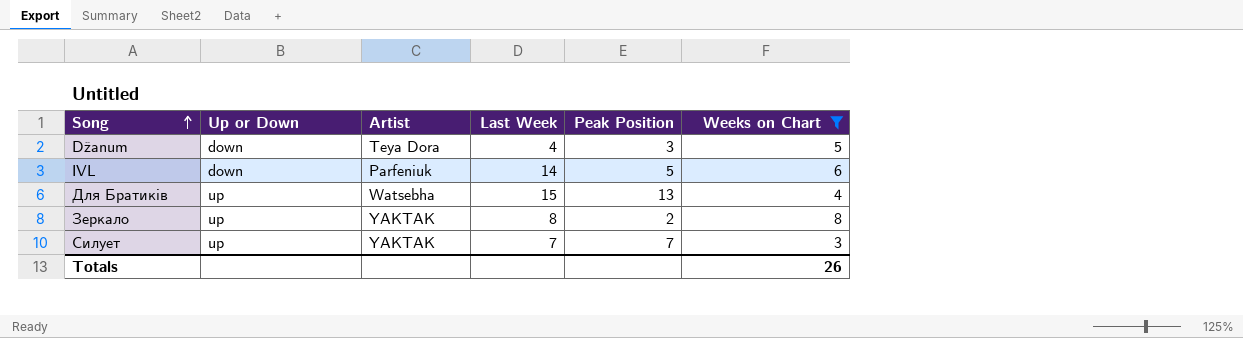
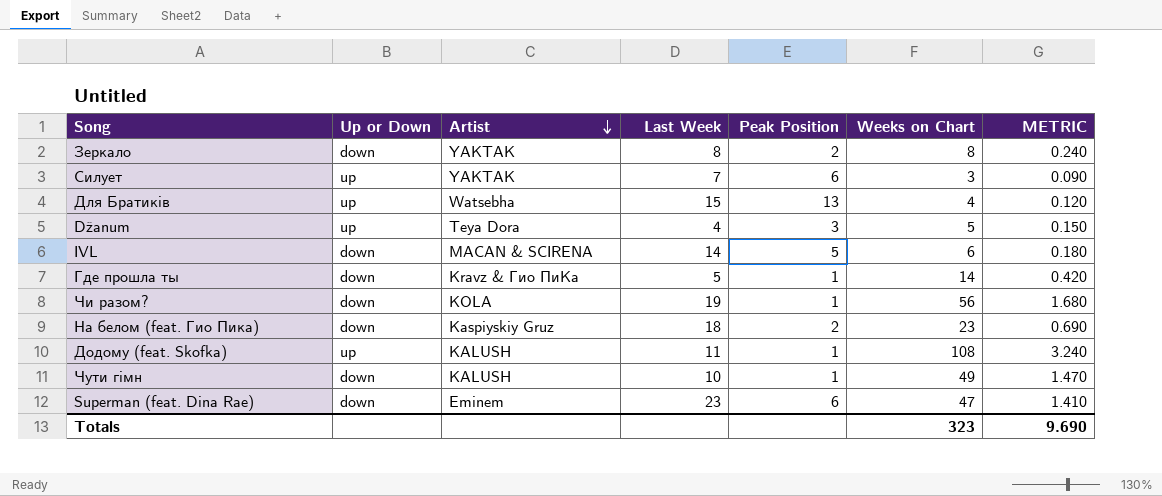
filter: Weeks on Chart <= 8 -> none
row order: Song ascending -> Artist descending
column METRIC | formula: none -> [Weeks on Chart] * 0.03
Зеркало | Up or Down: up -> down
Силует | Peak Position: 7 -> 6
Džanum | Up or Down: down -> up
IVL | Artist: Parfeniuk -> MACAN & SCIRENA
Totals | Weeks on Chart: 26 -> 323

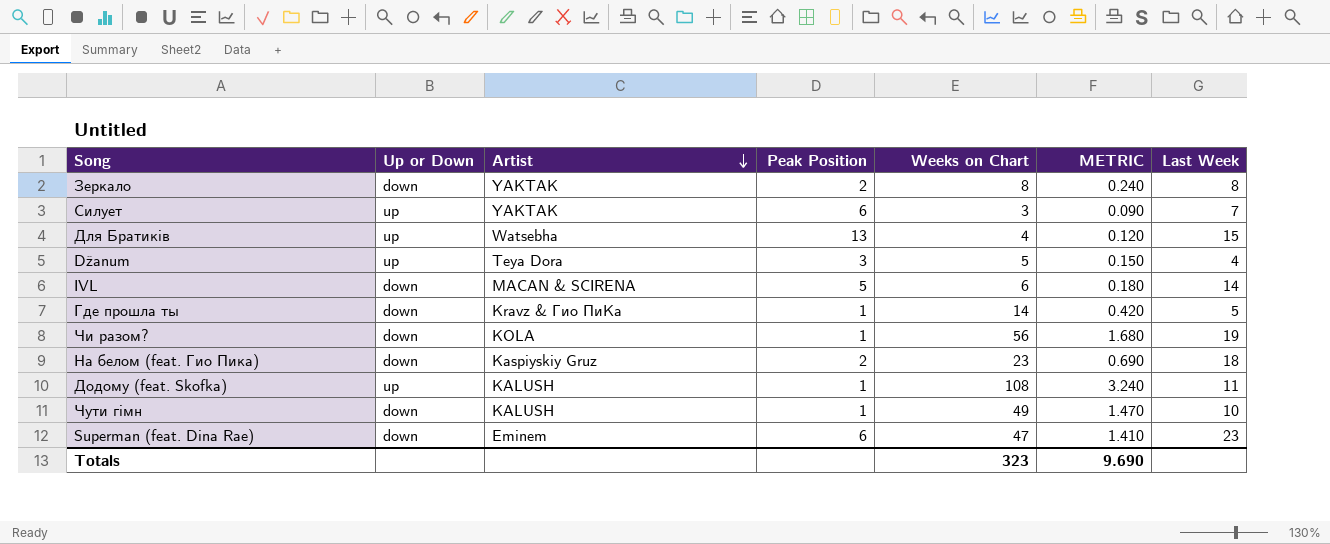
column Last Week | position: 4 -> 7

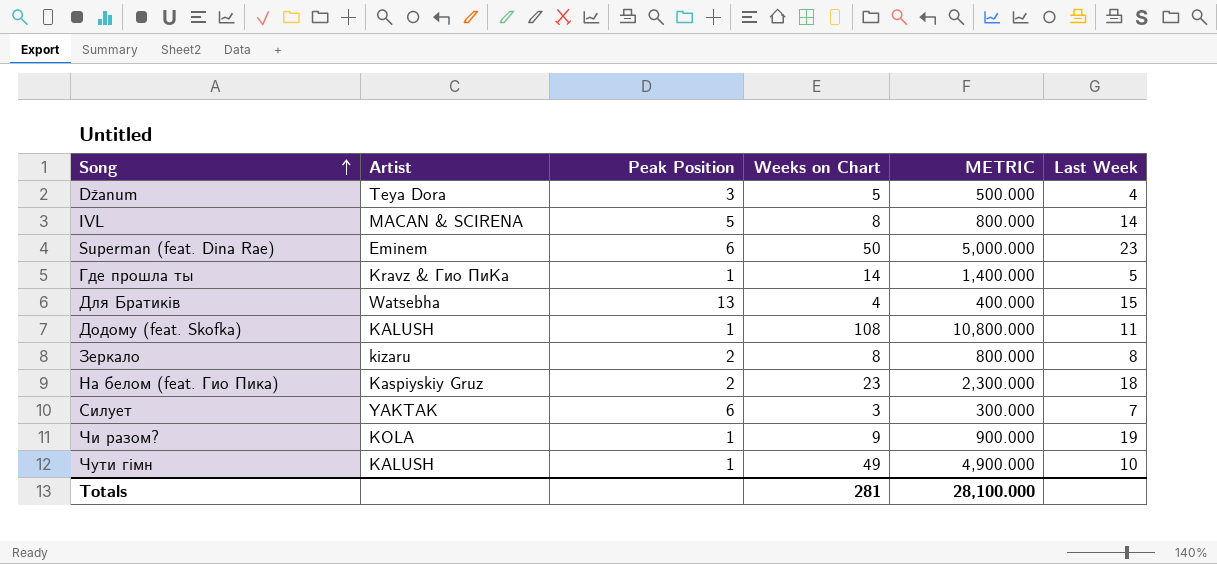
row order: Artist descending -> Song ascending
column Up or Down | position: 2 -> none
column METRIC | formula: [Weeks on Chart] * 0.03 -> [Weeks on Chart] * 100
IVL | Weeks on Chart: 6 -> 8
Superman (feat. Dina Rae) | Weeks on Chart: 47 -> 50
Зеркало | Artist: YAKTAK -> kizaru
Чи разом? | Weeks on Chart: 56 -> 9
Totals | Weeks on Chart: 323 -> 281
Totals | METRIC: 9.690 -> 28,100.000

